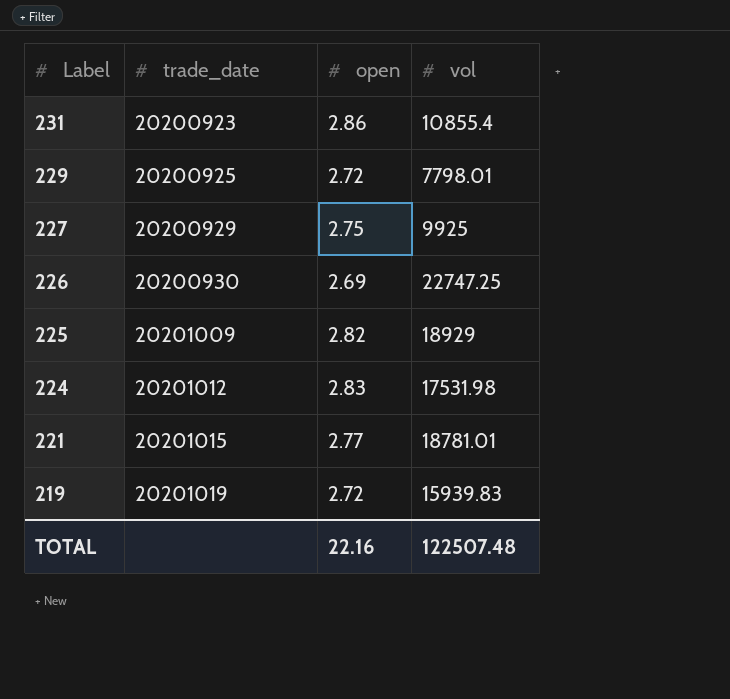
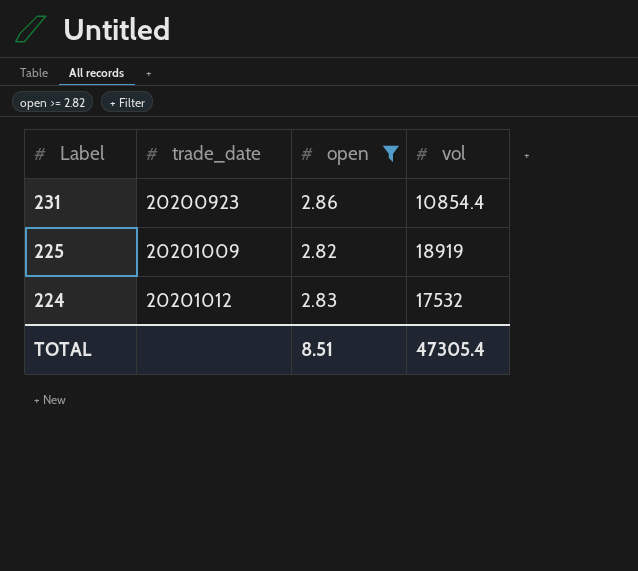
filter: none -> open >= 2.82
231 | vol: 10855.4 -> 10854.4
225 | vol: 18929 -> 18919
224 | vol: 17531.98 -> 17532
TOTAL | open: 22.16 -> 8.51
TOTAL | vol: 122507.48 -> 47305.4

